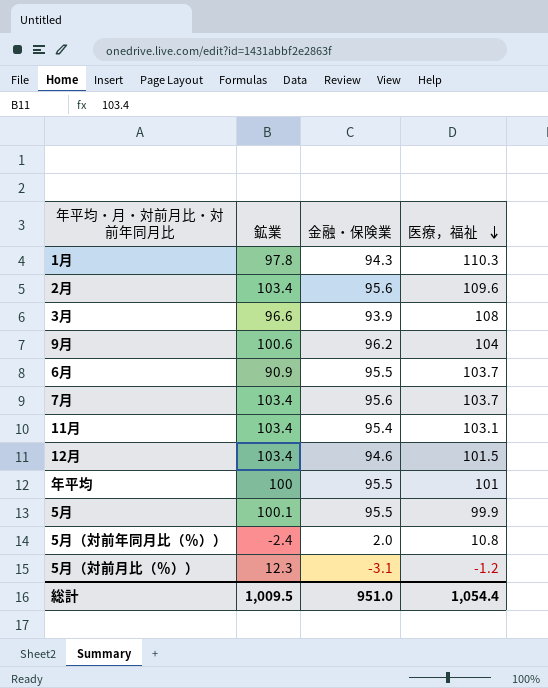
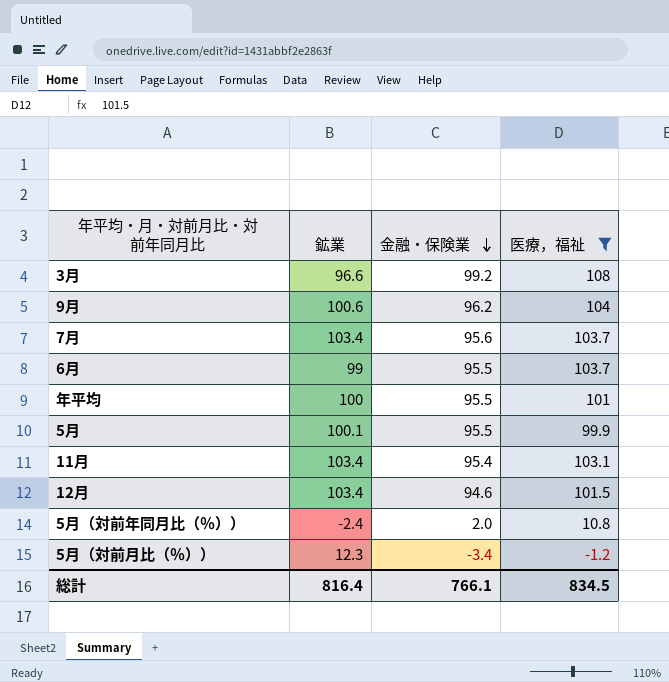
filter: none -> 医療，福祉 <= 108
row order: 医療，福祉 descending -> 金融・保険業 descending
3月 | 金融・保険業: 93.9 -> 99.2
6月 | 鉱業: 90.9 -> 99
5月（対前月比（％）） | 金融・保険業: -3.1 -> -3.4
総計 | 鉱業: 1,009.5 -> 816.4
総計 | 金融・保険業: 951.0 -> 766.1
総計 | 医療，福祉: 1,054.4 -> 834.5

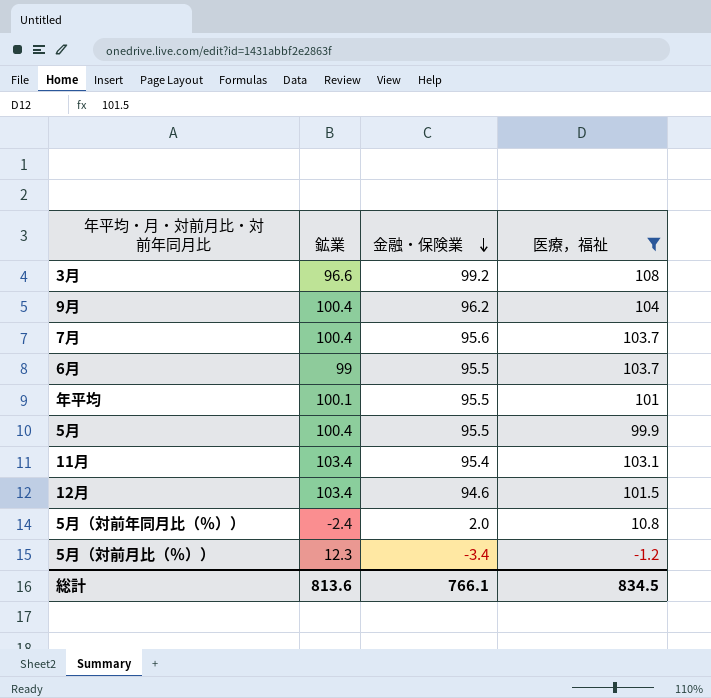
9月 | 鉱業: 100.6 -> 100.4
7月 | 鉱業: 103.4 -> 100.4
年平均 | 鉱業: 100 -> 100.1
5月 | 鉱業: 100.1 -> 100.4
総計 | 鉱業: 816.4 -> 813.6

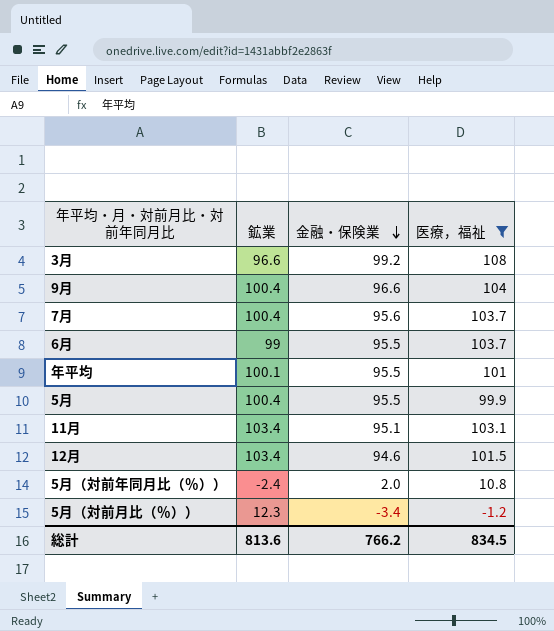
9月 | 金融・保険業: 96.2 -> 96.6
11月 | 金融・保険業: 95.4 -> 95.1
総計 | 金融・保険業: 766.1 -> 766.2

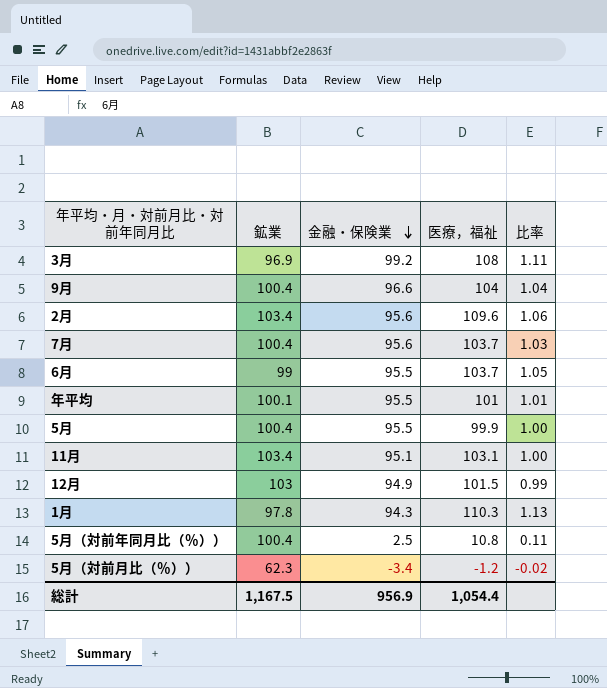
filter: 医療，福祉 <= 108 -> none
column 比率 | formula: none -> [医療，福祉] / [鉱業]
3月 | 鉱業: 96.6 -> 96.9
12月 | 鉱業: 103.4 -> 103
12月 | 金融・保険業: 94.6 -> 94.9
5月（対前年同月比（％）） | 鉱業: -2.4 -> 100.4
5月（対前年同月比（％）） | 金融・保険業: 2.0 -> 2.5
5月（対前月比（％）） | 鉱業: 12.3 -> 62.3
総計 | 鉱業: 813.6 -> 1,167.5
総計 | 金融・保険業: 766.2 -> 956.9
総計 | 医療，福祉: 834.5 -> 1,054.4

